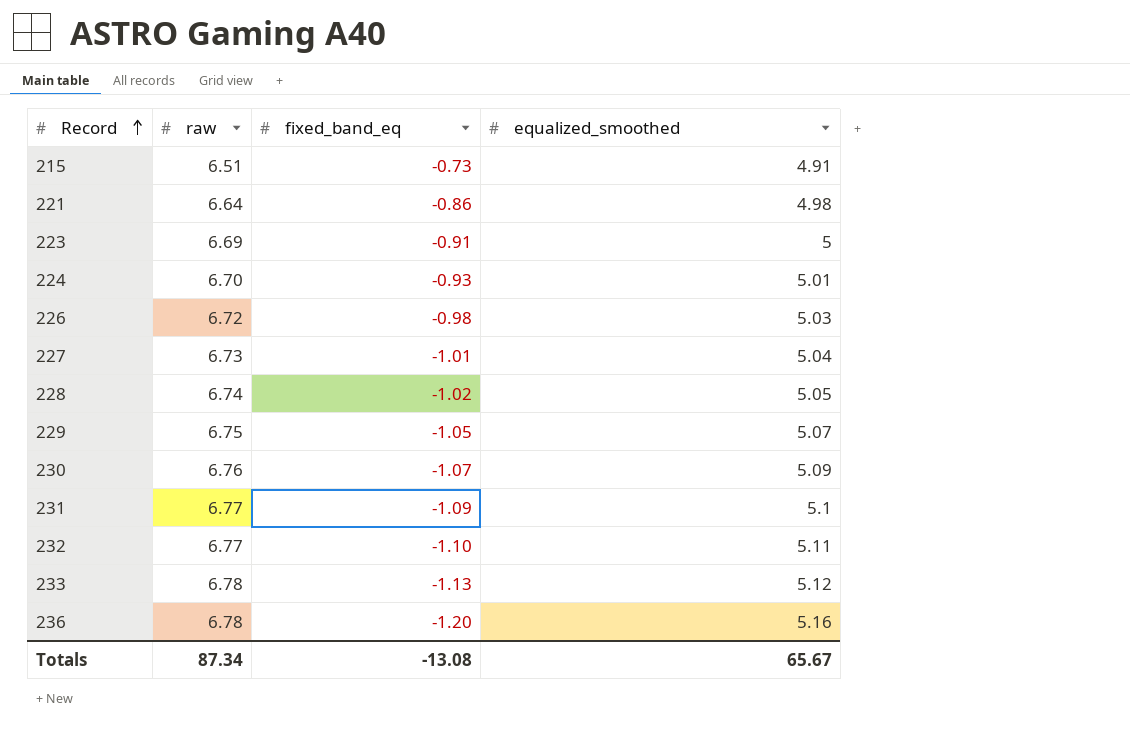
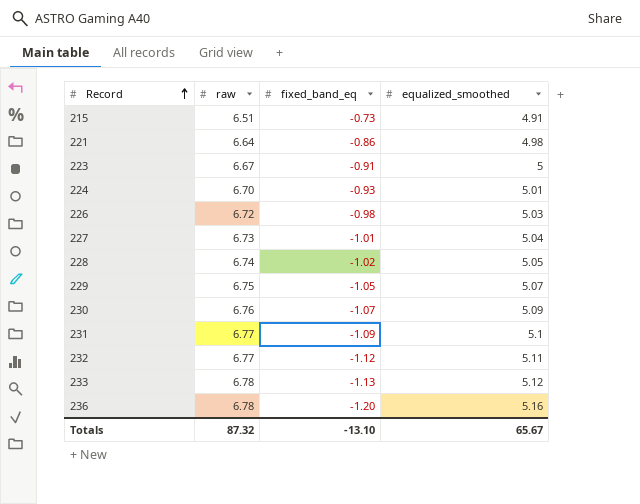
223 | raw: 6.69 -> 6.67
232 | fixed_band_eq: -1.10 -> -1.12
Totals | raw: 87.34 -> 87.32
Totals | fixed_band_eq: -13.08 -> -13.10

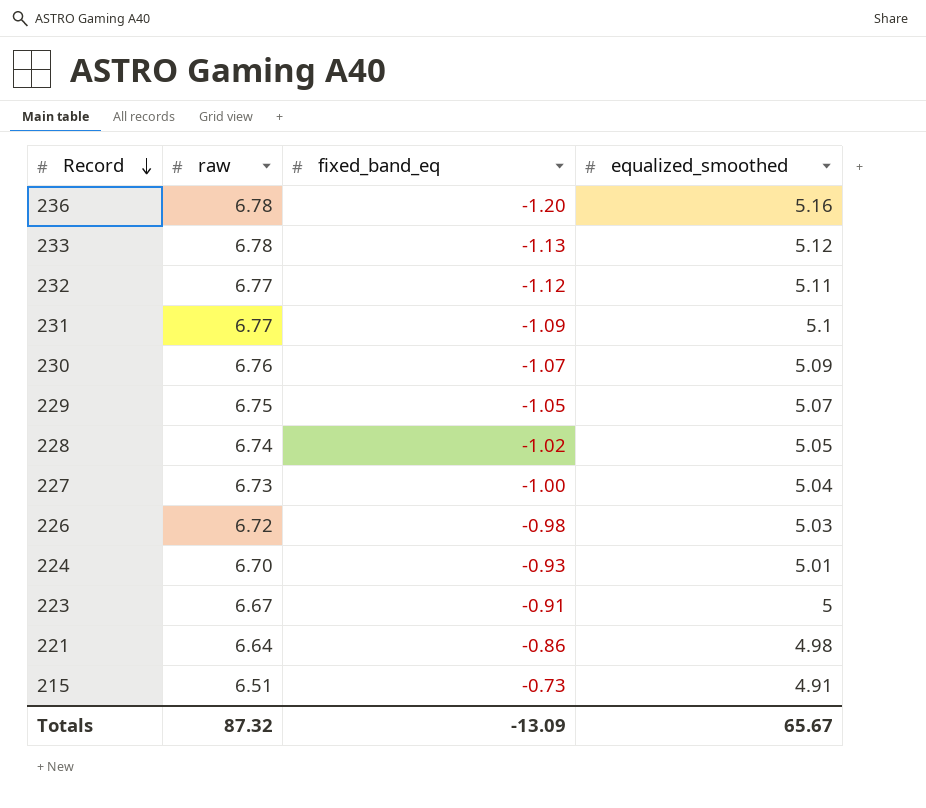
row order: Record ascending -> Record descending
227 | fixed_band_eq: -1.01 -> -1.00
Totals | fixed_band_eq: -13.10 -> -13.09

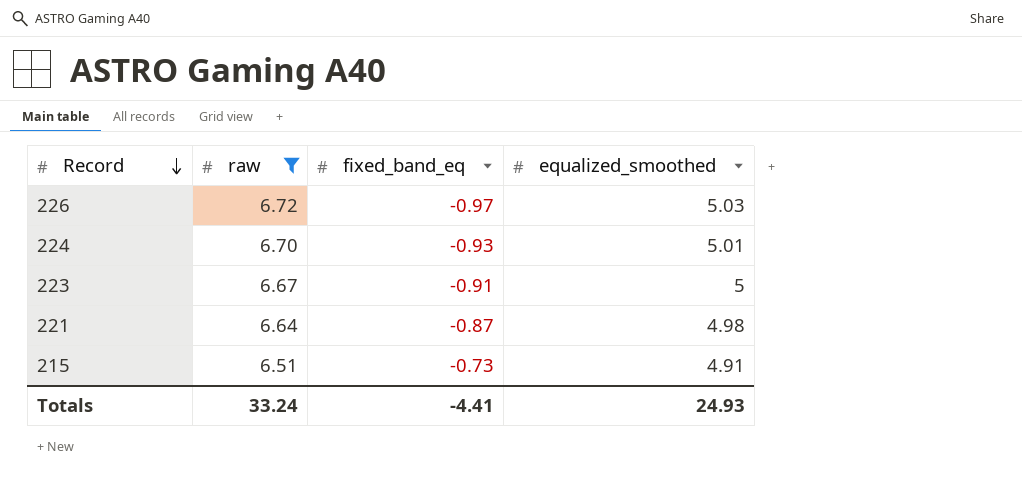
filter: none -> raw <= 6.72
226 | fixed_band_eq: -0.98 -> -0.97
221 | fixed_band_eq: -0.86 -> -0.87
Totals | raw: 87.32 -> 33.24
Totals | fixed_band_eq: -13.09 -> -4.41
Totals | equalized_smoothed: 65.67 -> 24.93

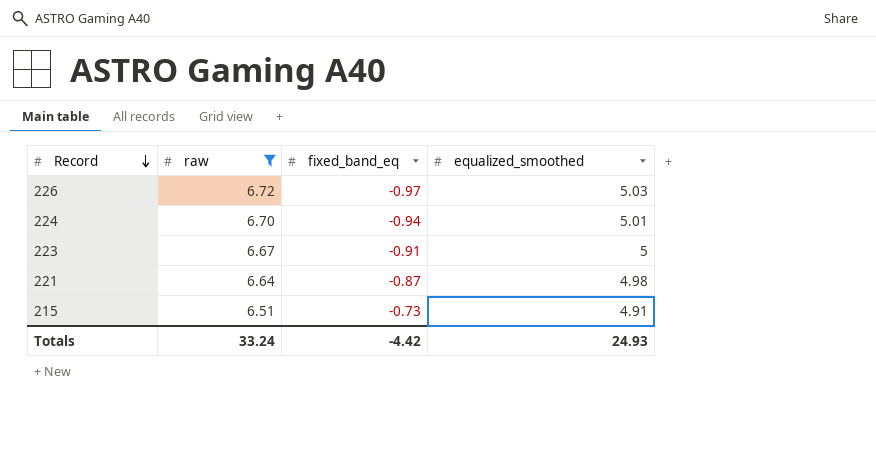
224 | fixed_band_eq: -0.93 -> -0.94
Totals | fixed_band_eq: -4.41 -> -4.42

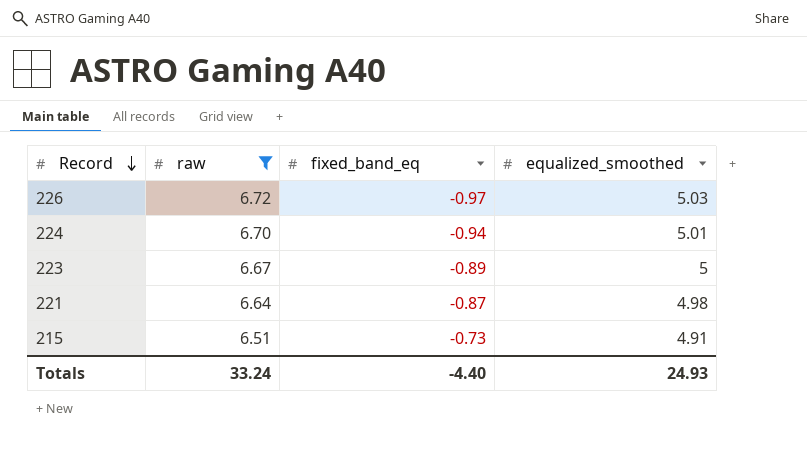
223 | fixed_band_eq: -0.91 -> -0.89
Totals | fixed_band_eq: -4.42 -> -4.40

